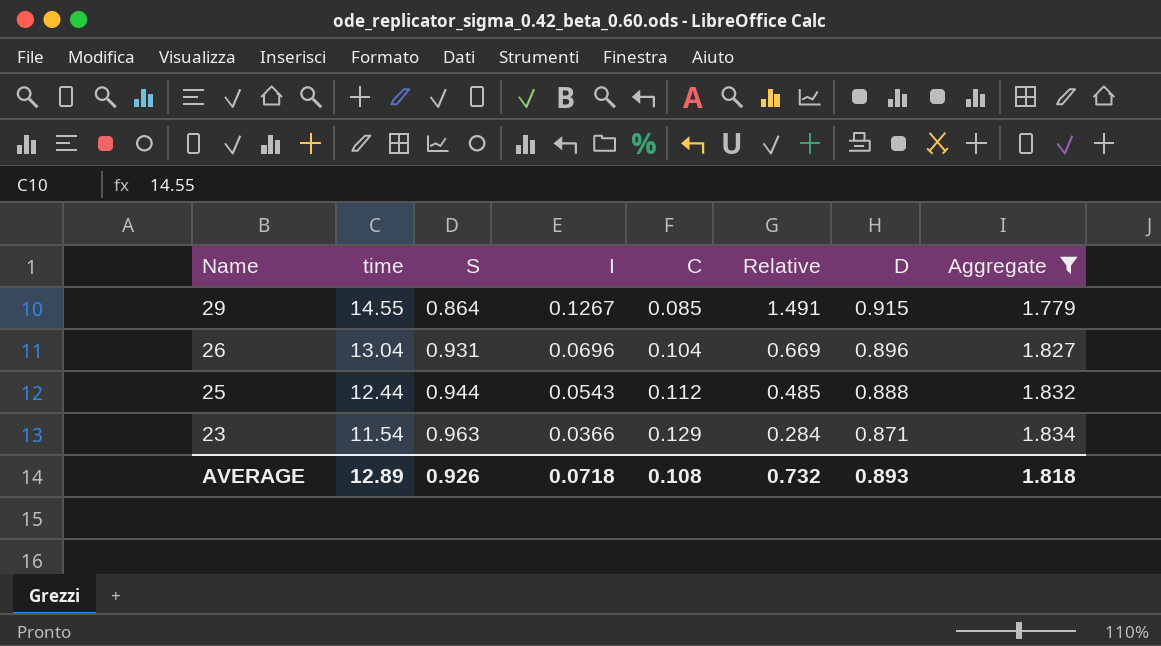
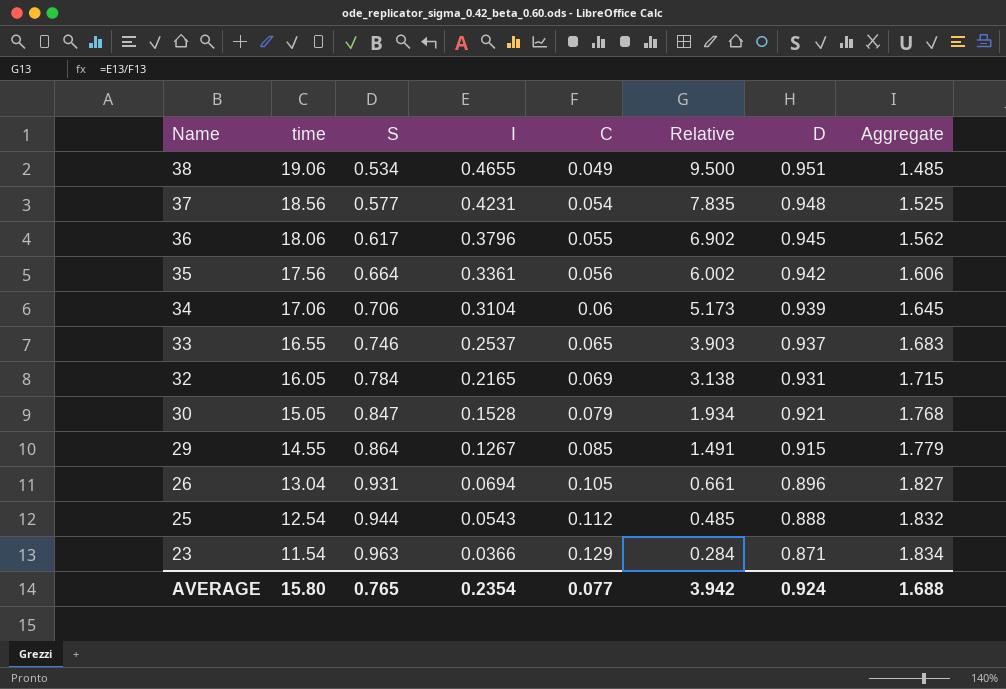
filter: Aggregate >= 1.779 -> none
26 | I: 0.0696 -> 0.0694
26 | C: 0.104 -> 0.105
26 | Relative: 0.669 -> 0.661
25 | time: 12.44 -> 12.54
AVERAGE | time: 12.89 -> 15.80
AVERAGE | S: 0.926 -> 0.765
AVERAGE | I: 0.0718 -> 0.2354
AVERAGE | C: 0.108 -> 0.077
AVERAGE | Relative: 0.732 -> 3.942
AVERAGE | D: 0.893 -> 0.924
AVERAGE | Aggregate: 1.818 -> 1.688

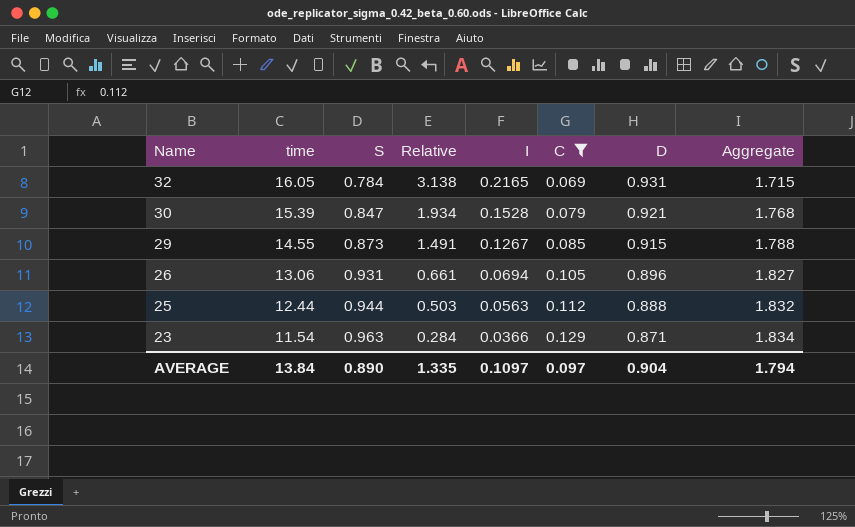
filter: none -> C >= 0.069
column Relative | position: 6 -> 4
30 | time: 15.05 -> 15.39
29 | S: 0.864 -> 0.873
29 | Aggregate: 1.779 -> 1.788
26 | time: 13.04 -> 13.06
25 | time: 12.54 -> 12.44
25 | Relative: 0.485 -> 0.503
25 | I: 0.0543 -> 0.0563
AVERAGE | time: 15.80 -> 13.84
AVERAGE | S: 0.765 -> 0.890
AVERAGE | Relative: 3.942 -> 1.335
AVERAGE | I: 0.2354 -> 0.1097
AVERAGE | C: 0.077 -> 0.097
AVERAGE | D: 0.924 -> 0.904
AVERAGE | Aggregate: 1.688 -> 1.794

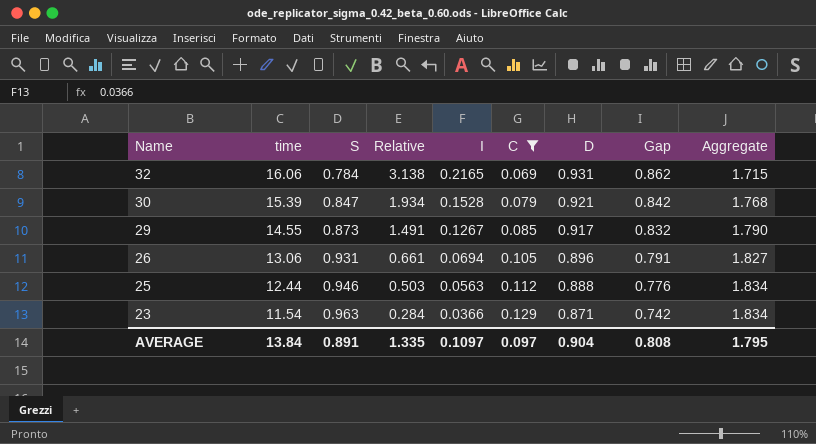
column Gap | formula: none -> [D] - [C]
32 | time: 16.05 -> 16.06
29 | D: 0.915 -> 0.917
29 | Aggregate: 1.788 -> 1.790
25 | S: 0.944 -> 0.946
25 | Aggregate: 1.832 -> 1.834
AVERAGE | S: 0.890 -> 0.891
AVERAGE | Aggregate: 1.794 -> 1.795

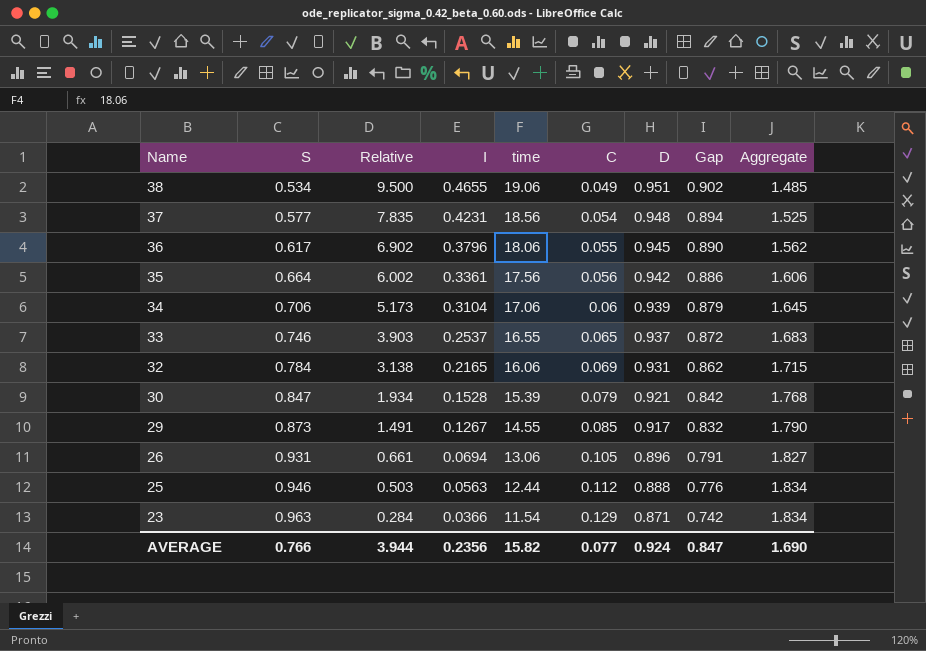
filter: C >= 0.069 -> none
column time | position: 2 -> 5
AVERAGE | S: 0.891 -> 0.766
AVERAGE | Relative: 1.335 -> 3.944
AVERAGE | I: 0.1097 -> 0.2356
AVERAGE | time: 13.84 -> 15.82
AVERAGE | C: 0.097 -> 0.077
AVERAGE | D: 0.904 -> 0.924
AVERAGE | Gap: 0.808 -> 0.847
AVERAGE | Aggregate: 1.795 -> 1.690

